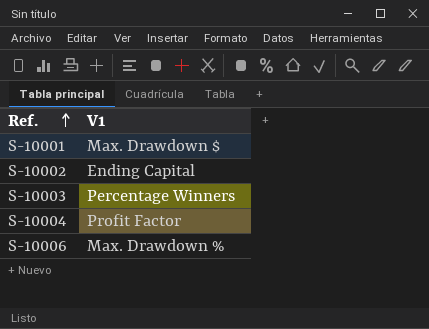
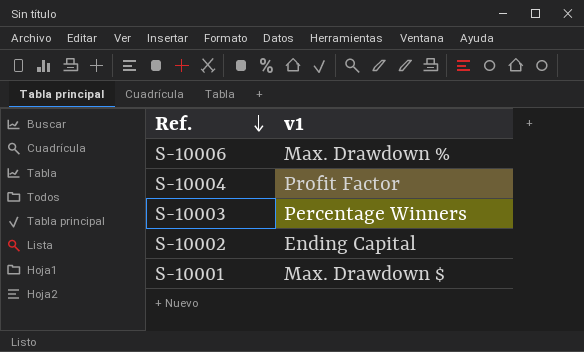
row order: Ref. ascending -> Ref. descending
column name: V1 -> v1

